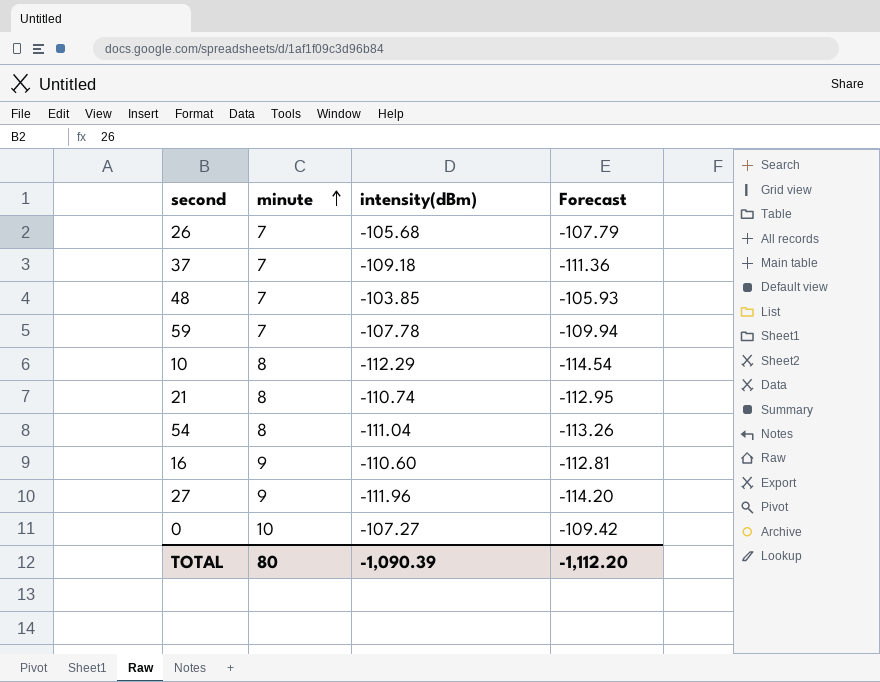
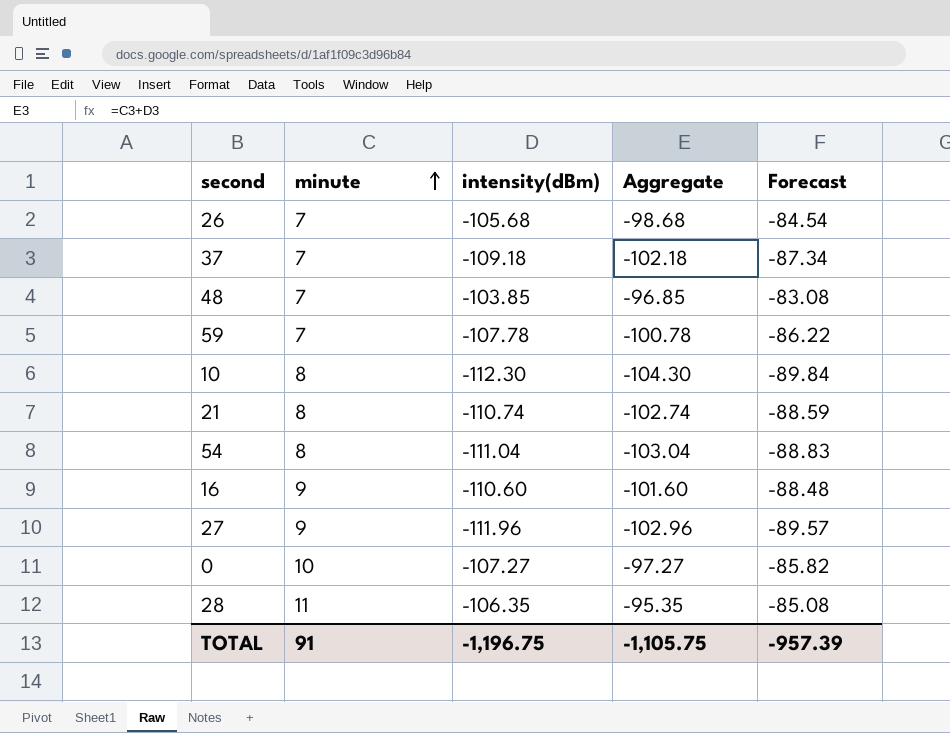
column Aggregate | formula: none -> [minute] + [intensity(dBm)]
column Forecast | formula: [intensity(dBm)] * 1.02 -> [intensity(dBm)] * 0.8
10 | intensity(dBm): -112.29 -> -112.30
row 28: none -> 11 | -106.35 | -95.35 | -85.08
TOTAL | minute: 80 -> 91
TOTAL | intensity(dBm): -1,090.39 -> -1,196.75
TOTAL | Forecast: -1,112.20 -> -957.39

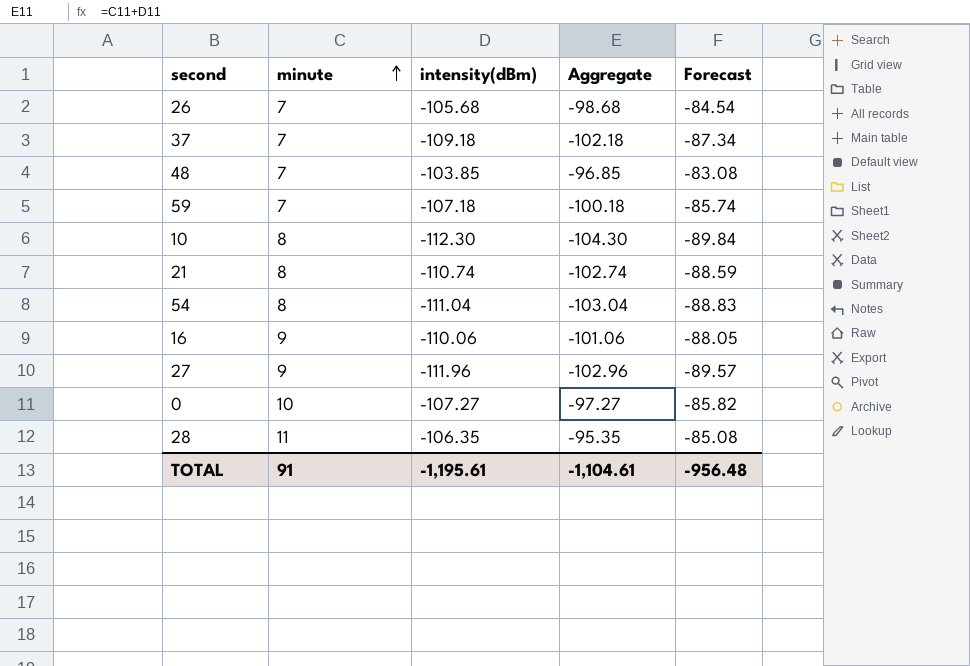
59 | intensity(dBm): -107.78 -> -107.18
59 | Aggregate: -100.78 -> -100.18
59 | Forecast: -86.22 -> -85.74
16 | intensity(dBm): -110.60 -> -110.06
16 | Aggregate: -101.60 -> -101.06
16 | Forecast: -88.48 -> -88.05
TOTAL | intensity(dBm): -1,196.75 -> -1,195.61
TOTAL | Aggregate: -1,105.75 -> -1,104.61
TOTAL | Forecast: -957.39 -> -956.48

